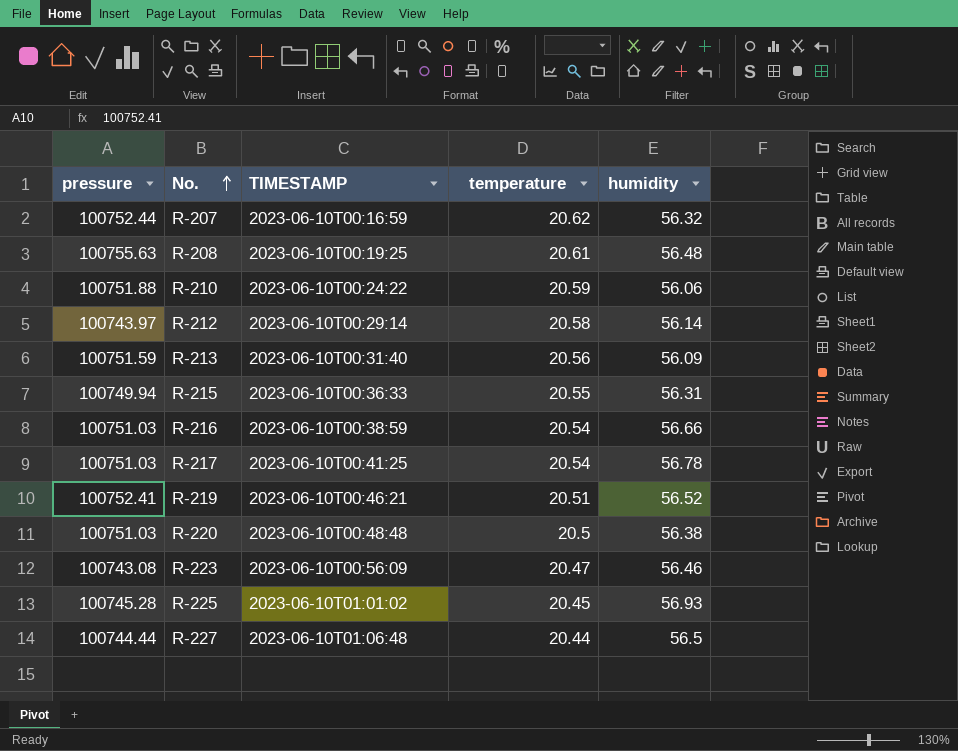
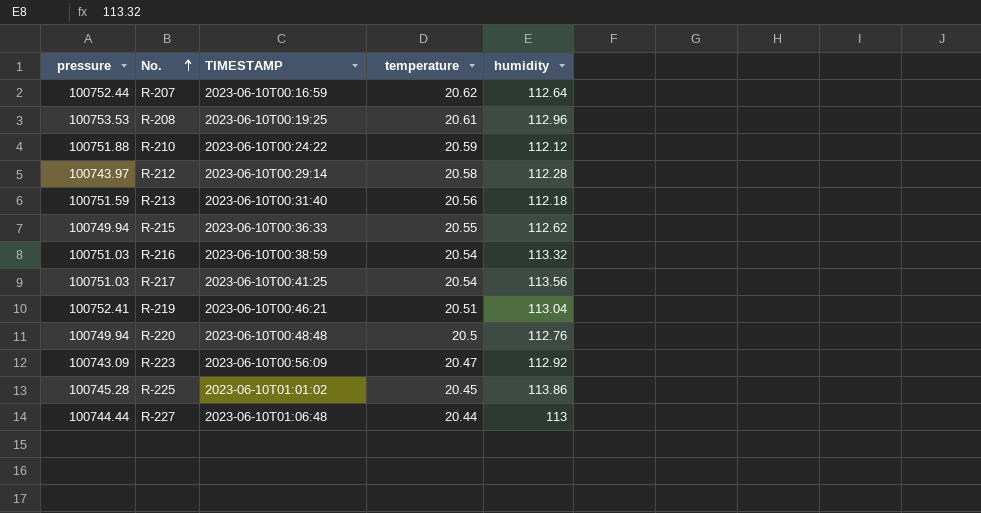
R-207 | humidity: 56.32 -> 112.64
R-208 | pressure: 100755.63 -> 100753.53
R-208 | humidity: 56.48 -> 112.96
R-210 | humidity: 56.06 -> 112.12
R-212 | humidity: 56.14 -> 112.28
R-213 | humidity: 56.09 -> 112.18
R-215 | humidity: 56.31 -> 112.62
R-216 | humidity: 56.66 -> 113.32
R-217 | humidity: 56.78 -> 113.56
R-219 | humidity: 56.52 -> 113.04
R-220 | pressure: 100751.03 -> 100749.94
R-220 | humidity: 56.38 -> 112.76
R-223 | pressure: 100743.08 -> 100743.09
R-223 | humidity: 56.46 -> 112.92
R-225 | humidity: 56.93 -> 113.86
R-227 | humidity: 56.5 -> 113

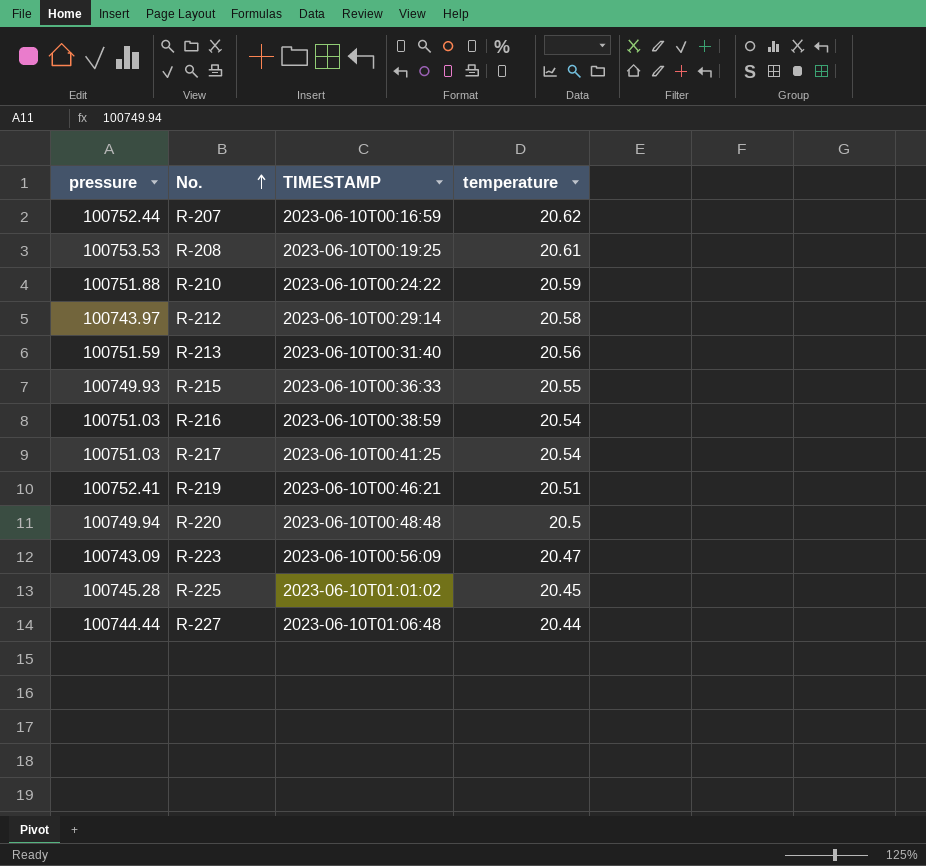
column humidity | position: 5 -> none
R-215 | pressure: 100749.94 -> 100749.93

